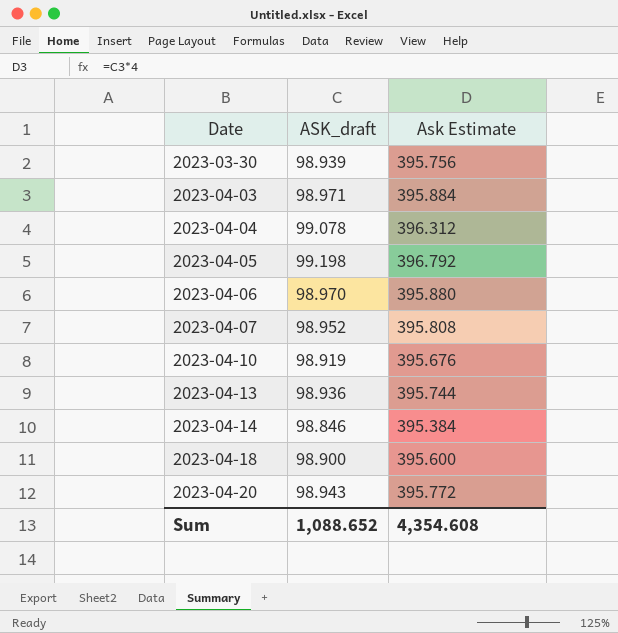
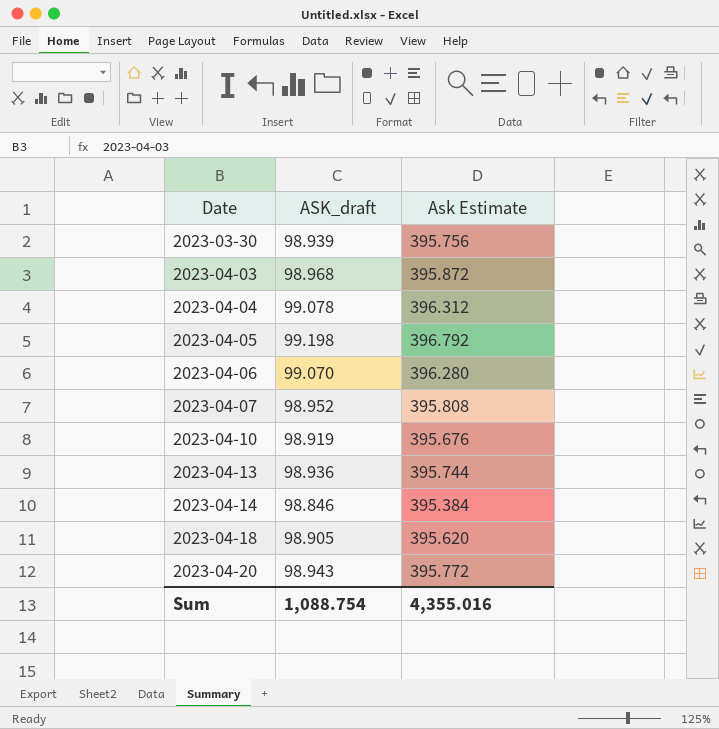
2023-04-03 | ASK_draft: 98.971 -> 98.968
2023-04-03 | Ask Estimate: 395.884 -> 395.872
2023-04-06 | ASK_draft: 98.970 -> 99.070
2023-04-06 | Ask Estimate: 395.880 -> 396.280
2023-04-18 | ASK_draft: 98.900 -> 98.905
2023-04-18 | Ask Estimate: 395.600 -> 395.620
Sum | ASK_draft: 1,088.652 -> 1,088.754
Sum | Ask Estimate: 4,354.608 -> 4,355.016

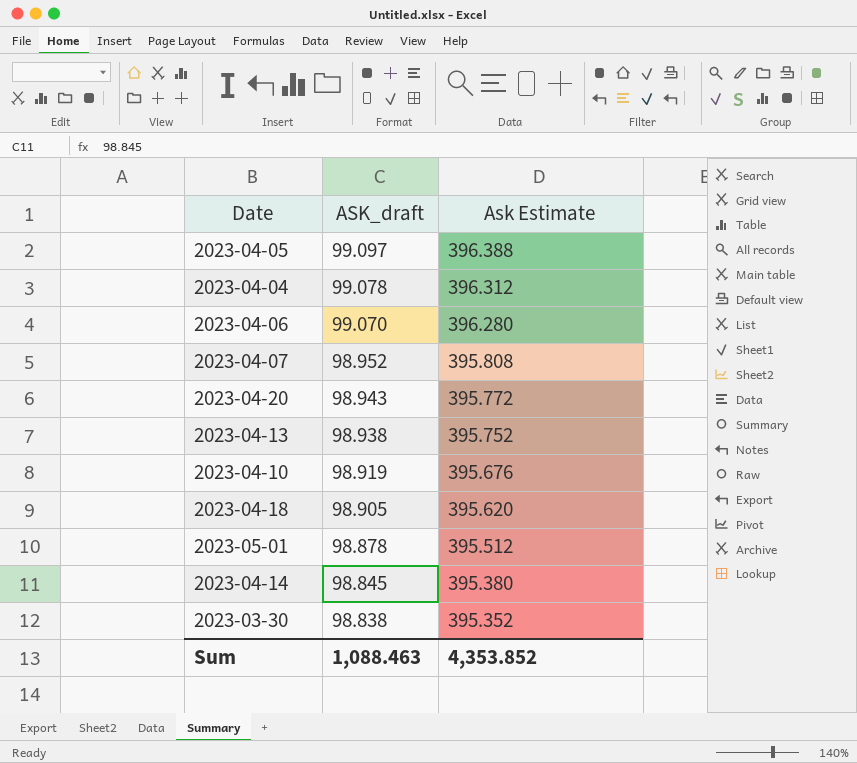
row order: Date ascending -> ASK_draft descending
row 2023-04-03: 98.968 | 395.872 -> none
2023-04-05 | ASK_draft: 99.198 -> 99.097
2023-04-05 | Ask Estimate: 396.792 -> 396.388
2023-04-13 | ASK_draft: 98.936 -> 98.938
2023-04-13 | Ask Estimate: 395.744 -> 395.752
row 2023-05-01: none -> 98.878 | 395.512
2023-04-14 | ASK_draft: 98.846 -> 98.845
2023-04-14 | Ask Estimate: 395.384 -> 395.380
2023-03-30 | ASK_draft: 98.939 -> 98.838
2023-03-30 | Ask Estimate: 395.756 -> 395.352
Sum | ASK_draft: 1,088.754 -> 1,088.463
Sum | Ask Estimate: 4,355.016 -> 4,353.852

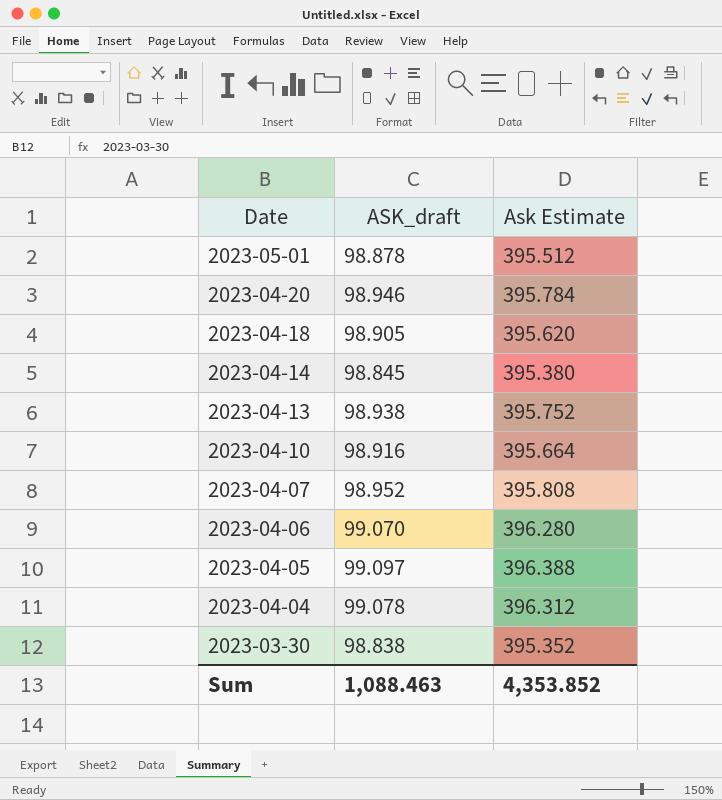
row order: ASK_draft descending -> Date descending
2023-04-20 | ASK_draft: 98.943 -> 98.946
2023-04-20 | Ask Estimate: 395.772 -> 395.784
2023-04-10 | ASK_draft: 98.919 -> 98.916
2023-04-10 | Ask Estimate: 395.676 -> 395.664

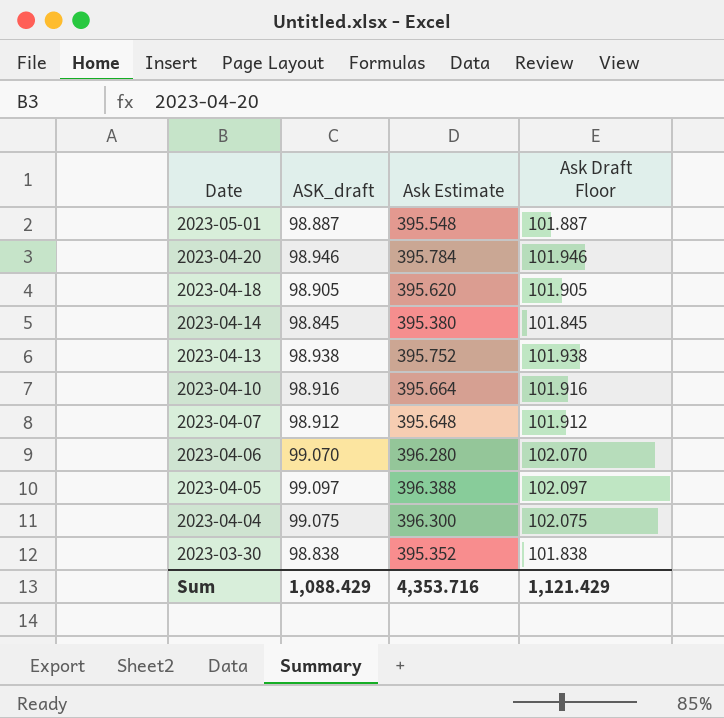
column Ask Draft Floor | formula: none -> [ASK_draft] + 3
2023-05-01 | ASK_draft: 98.878 -> 98.887
2023-05-01 | Ask Estimate: 395.512 -> 395.548
2023-04-07 | ASK_draft: 98.952 -> 98.912
2023-04-07 | Ask Estimate: 395.808 -> 395.648
2023-04-04 | ASK_draft: 99.078 -> 99.075
2023-04-04 | Ask Estimate: 396.312 -> 396.300
Sum | ASK_draft: 1,088.463 -> 1,088.429
Sum | Ask Estimate: 4,353.852 -> 4,353.716

